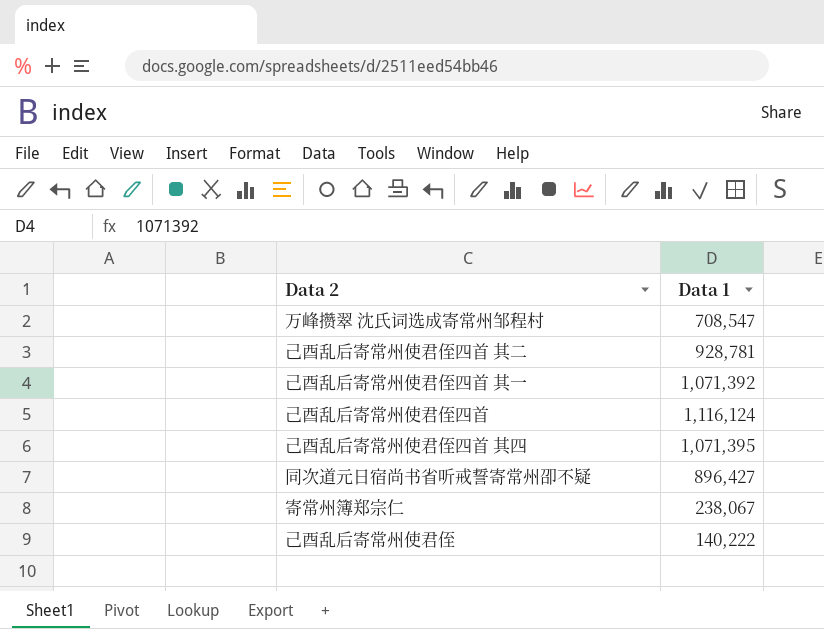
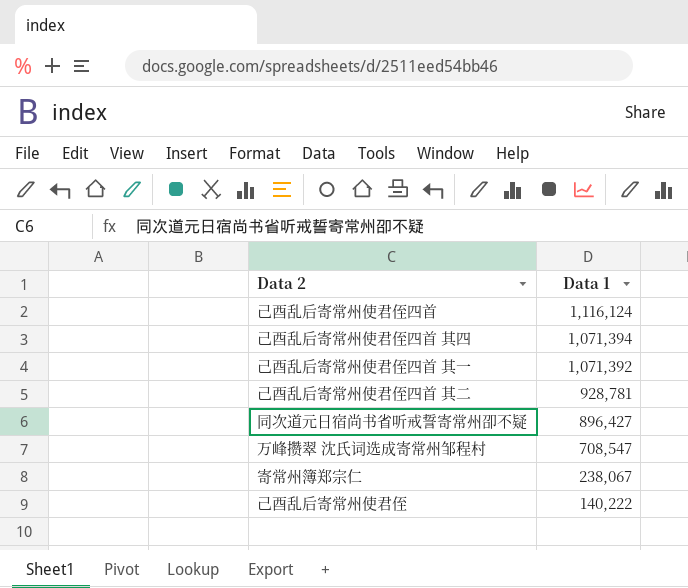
row order: none -> Data 1 descending
己酉乱后寄常州使君侄四首 其四 | Data 1: 1,071,395 -> 1,071,394

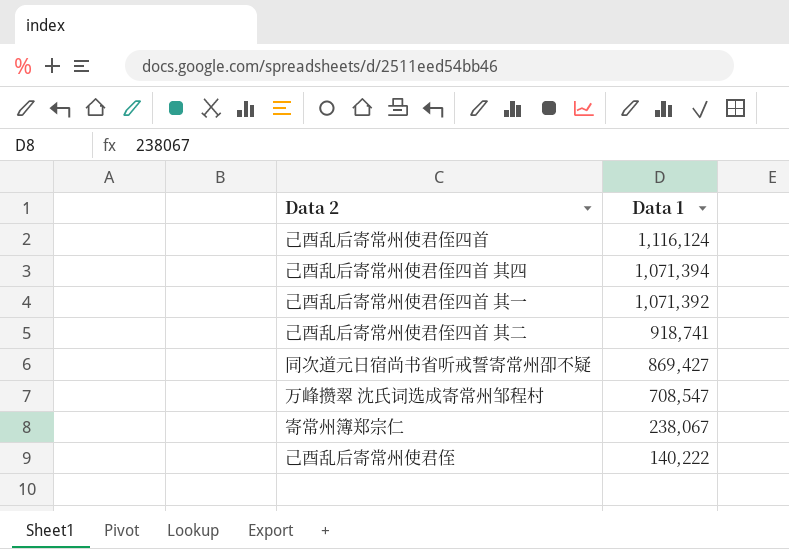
己酉乱后寄常州使君侄四首 其二 | Data 1: 928,781 -> 918,741
同次道元日宿尚书省听戒誓寄常州卲不疑 | Data 1: 896,427 -> 869,427

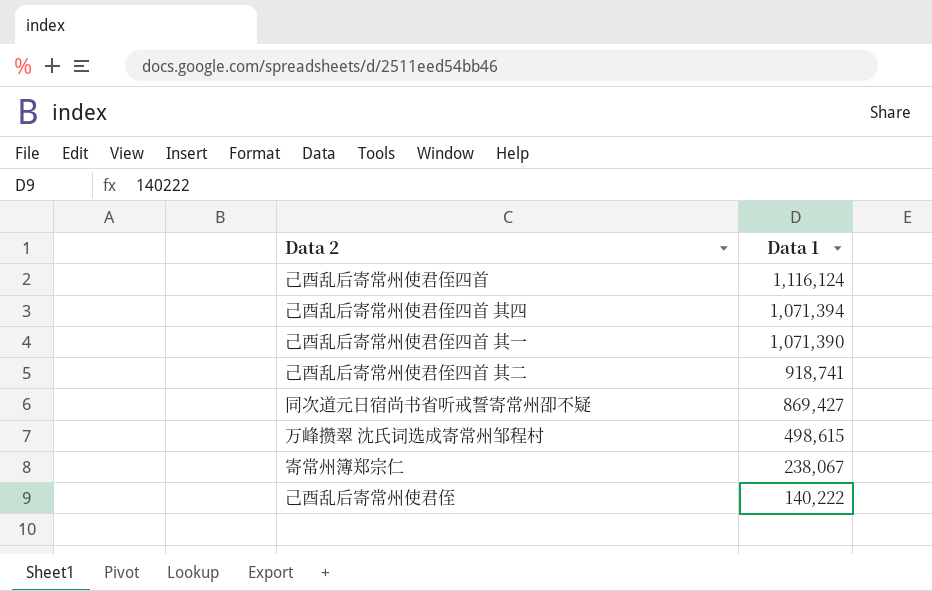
己酉乱后寄常州使君侄四首 其一 | Data 1: 1,071,392 -> 1,071,390
万峰攒翠 沈氏词选成寄常州邹程村 | Data 1: 708,547 -> 498,615

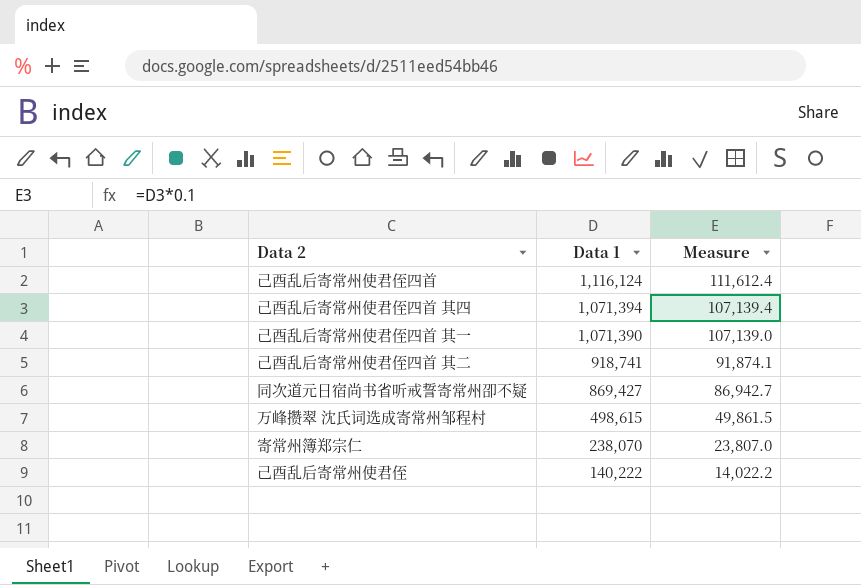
column Measure | formula: none -> [Data 1] * 0.1
寄常州簿郑宗仁 | Data 1: 238,067 -> 238,070

